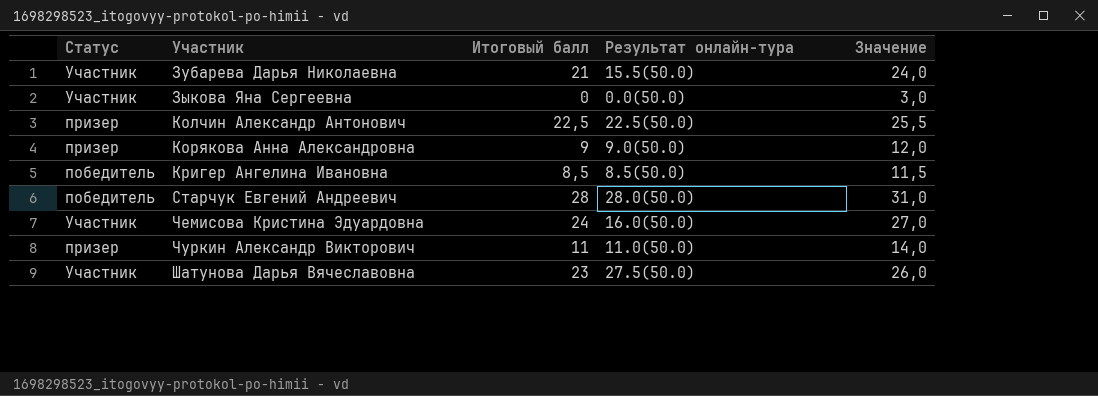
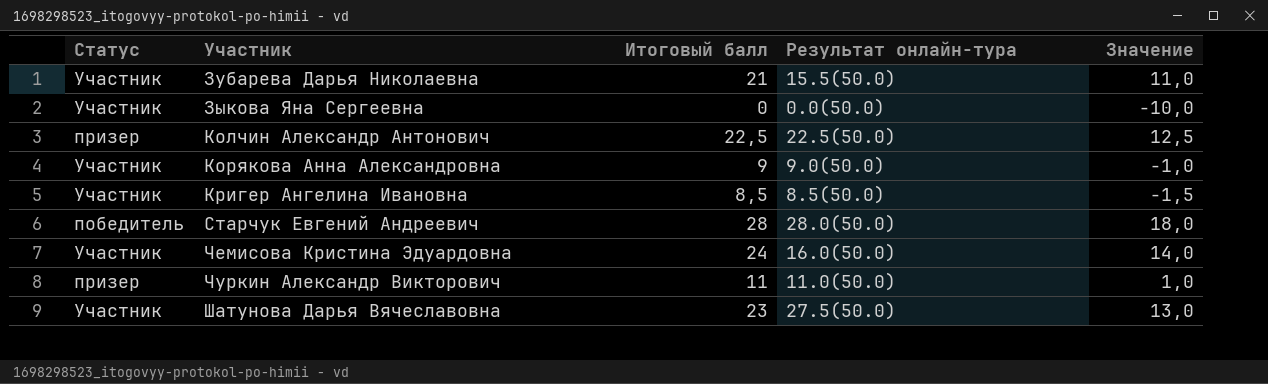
column Значение | formula: [Итоговый балл] + 3 -> [Итоговый балл] - 10
Корякова Анна Александровна | Статус: призер -> Участник
Кригер Ангелина Ивановна | Статус: победитель -> Участник

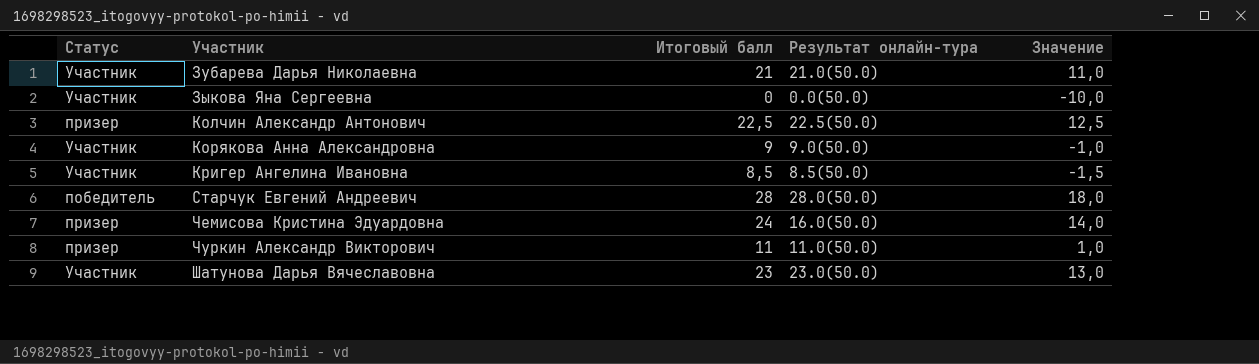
Зубарева Дарья Николаевна | Результат онлайн-тура: 15.5(50.0) -> 21.0(50.0)
Чемисова Кристина Эдуардовна | Статус: Участник -> призер
Шатунова Дарья Вячеславовна | Результат онлайн-тура: 27.5(50.0) -> 23.0(50.0)

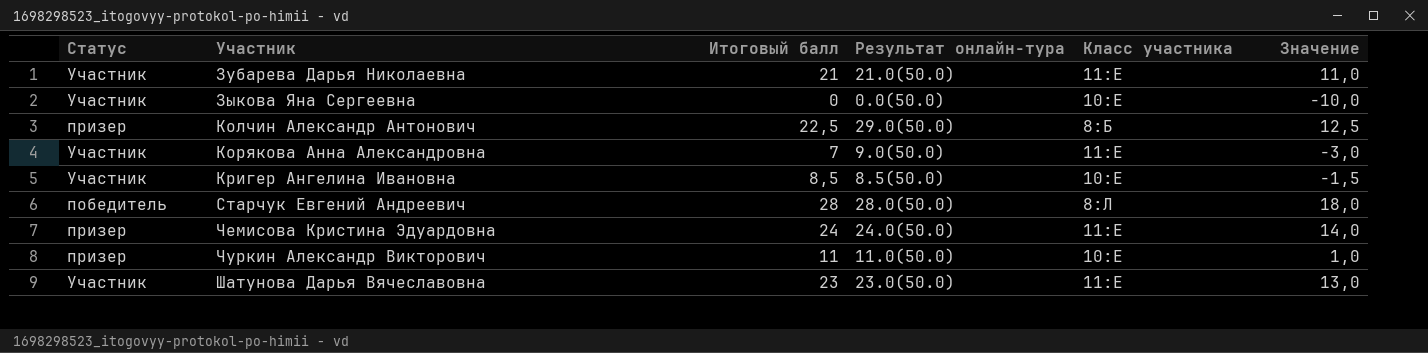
column Класс участника | position: none -> 5
Колчин Александр Антонович | Результат онлайн-тура: 22.5(50.0) -> 29.0(50.0)
Корякова Анна Александровна | Итоговый балл: 9 -> 7
Корякова Анна Александровна | Значение: -1,0 -> -3,0
Чемисова Кристина Эдуардовна | Результат онлайн-тура: 16.0(50.0) -> 24.0(50.0)

